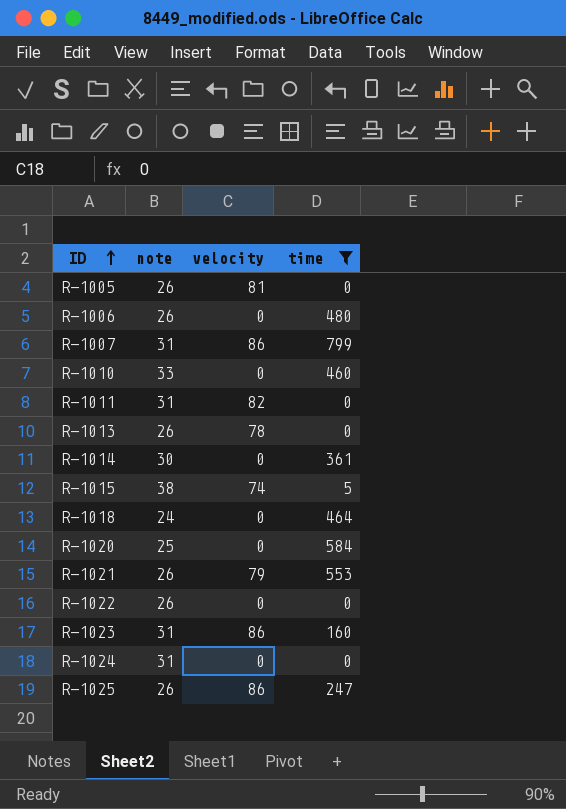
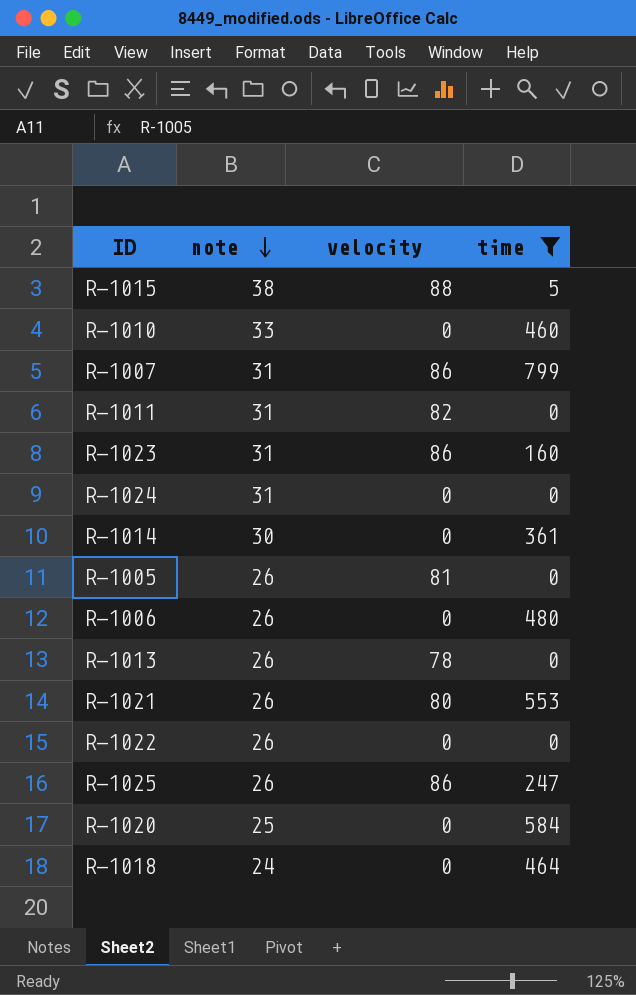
row order: ID ascending -> note descending
R-1015 | velocity: 74 -> 88
R-1021 | velocity: 79 -> 80

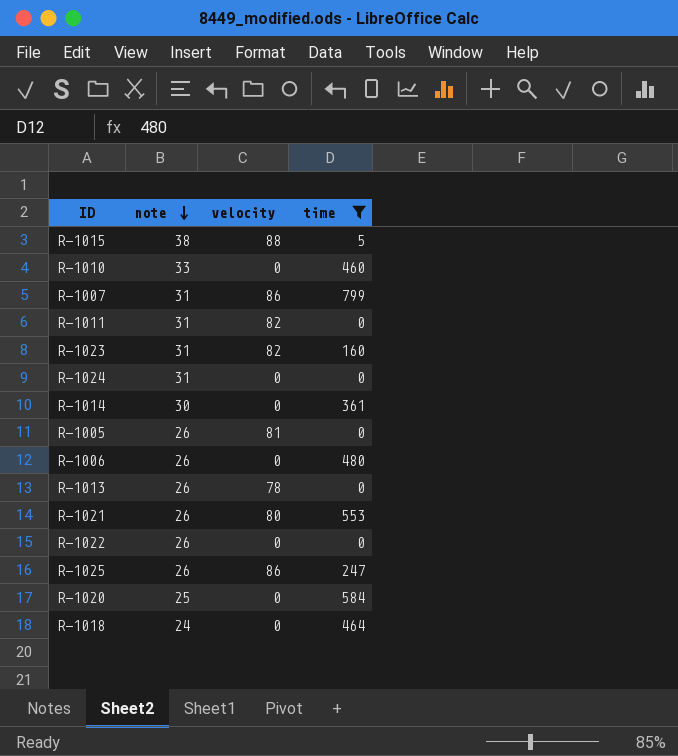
R-1023 | velocity: 86 -> 82

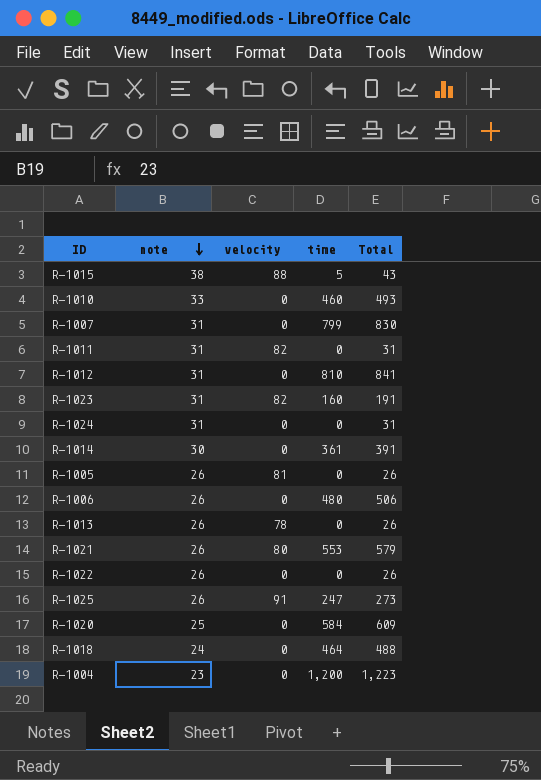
filter: time <= 799 -> none
column Total | formula: none -> [note] + [time]
R-1007 | velocity: 86 -> 0
R-1025 | velocity: 86 -> 91

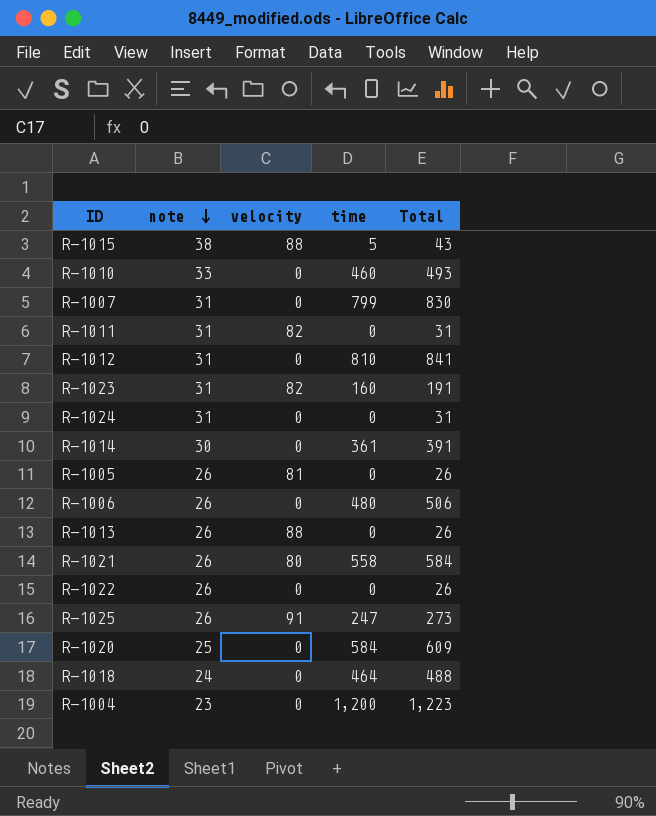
R-1013 | velocity: 78 -> 88
R-1021 | time: 553 -> 558
R-1021 | Total: 579 -> 584

